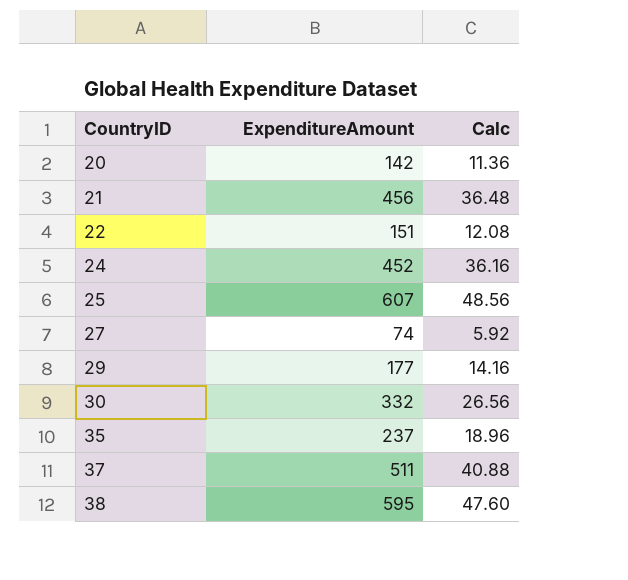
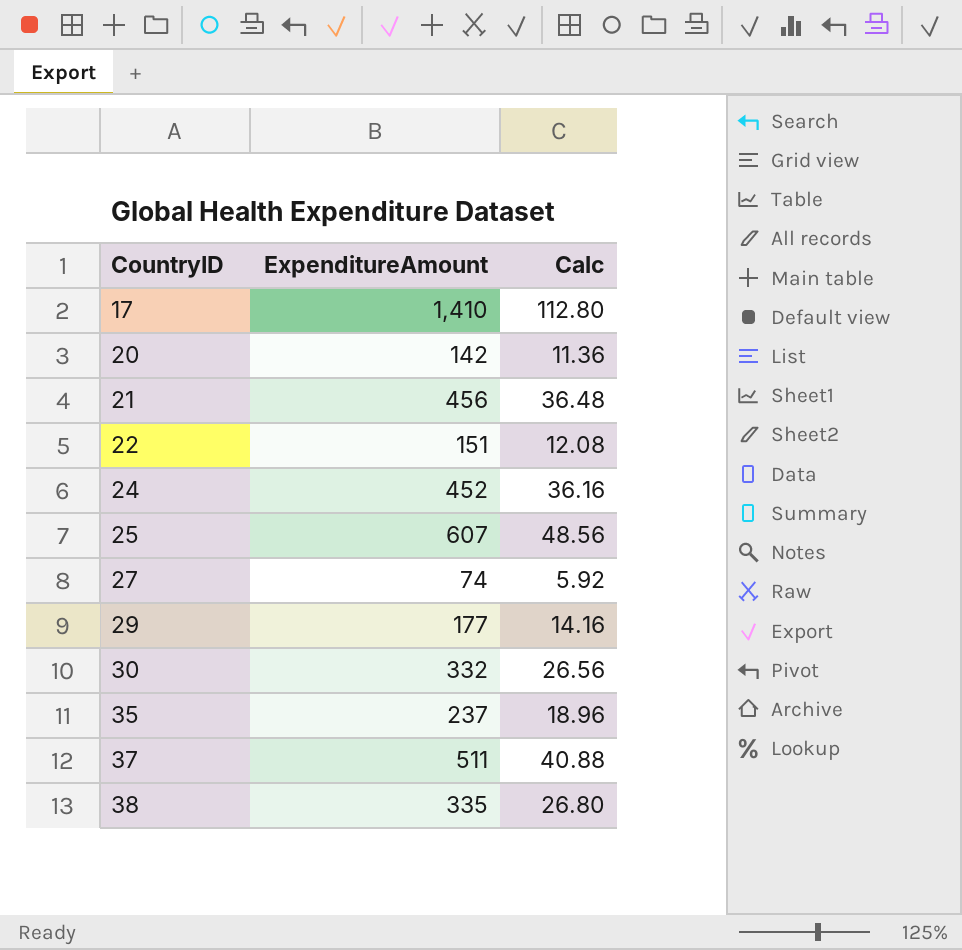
row 17: none -> 1,410 | 112.80
38 | ExpenditureAmount: 595 -> 335
38 | Calc: 47.60 -> 26.80

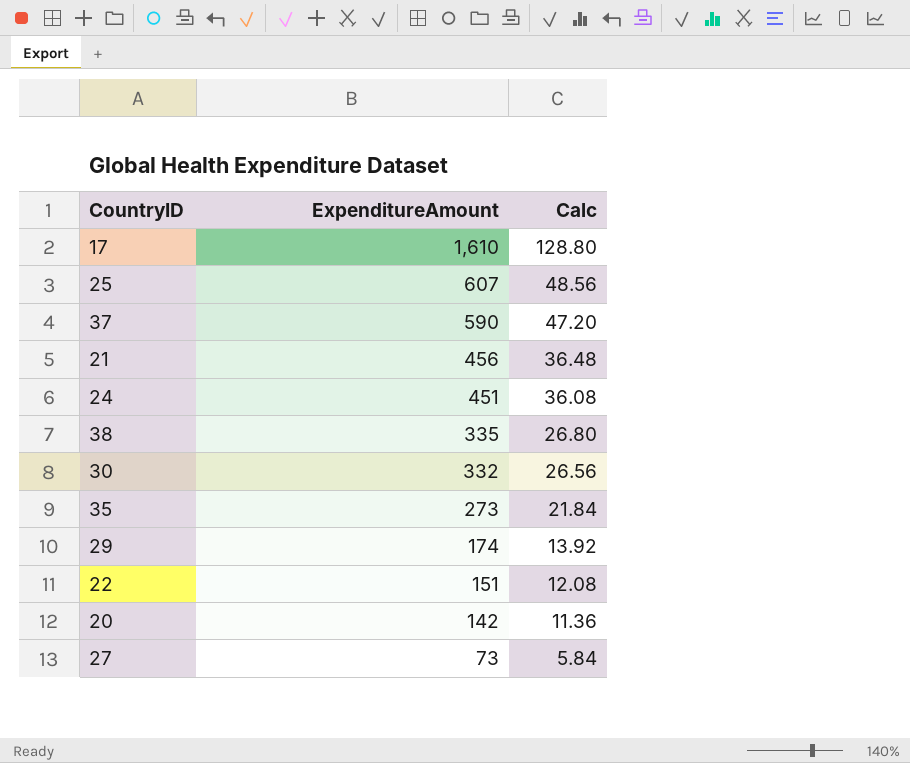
row order: CountryID ascending -> ExpenditureAmount descending
17 | ExpenditureAmount: 1,410 -> 1,610
17 | Calc: 112.80 -> 128.80
37 | ExpenditureAmount: 511 -> 590
37 | Calc: 40.88 -> 47.20
24 | ExpenditureAmount: 452 -> 451
24 | Calc: 36.16 -> 36.08
35 | ExpenditureAmount: 237 -> 273
35 | Calc: 18.96 -> 21.84
29 | ExpenditureAmount: 177 -> 174
29 | Calc: 14.16 -> 13.92
27 | ExpenditureAmount: 74 -> 73
27 | Calc: 5.92 -> 5.84

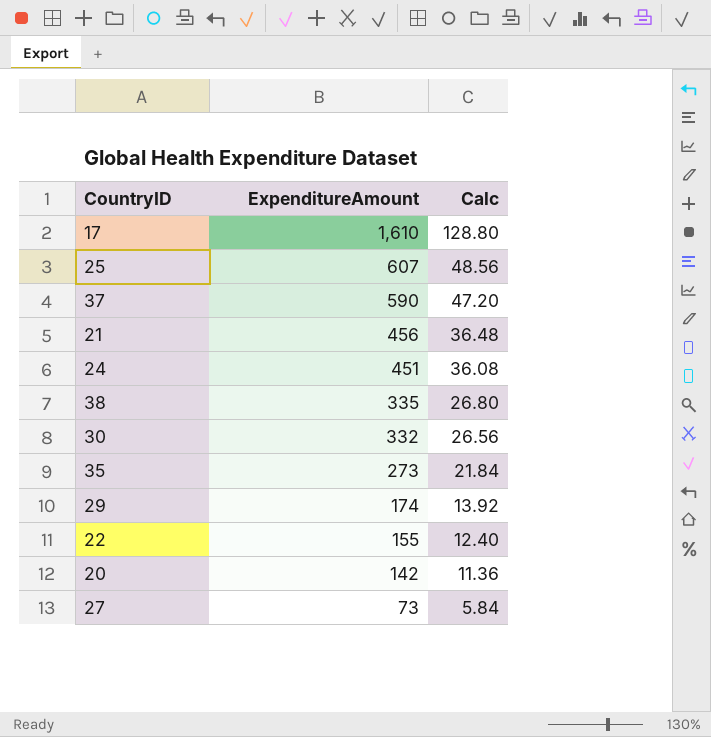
22 | ExpenditureAmount: 151 -> 155
22 | Calc: 12.08 -> 12.40

